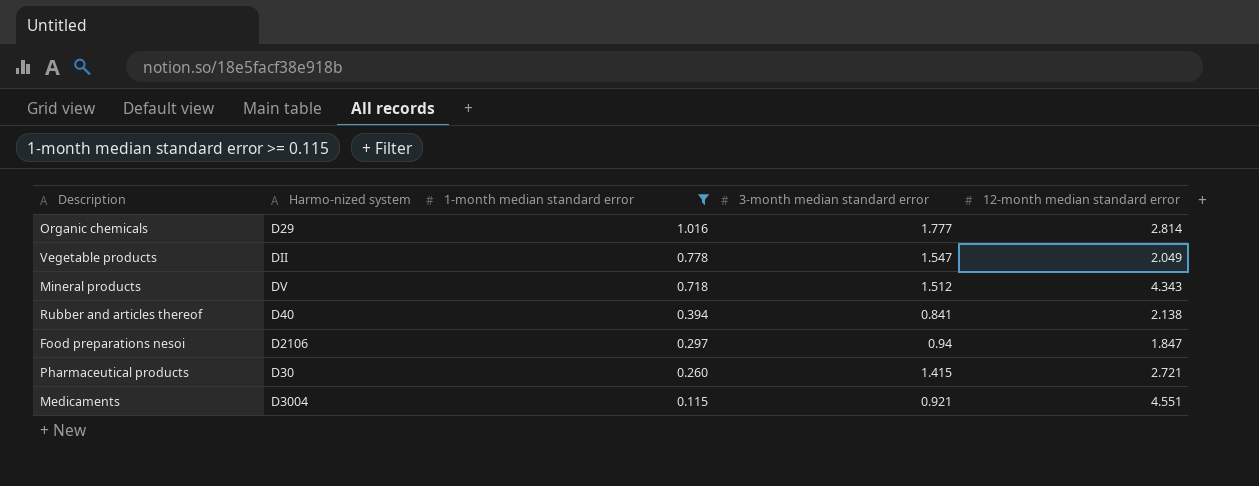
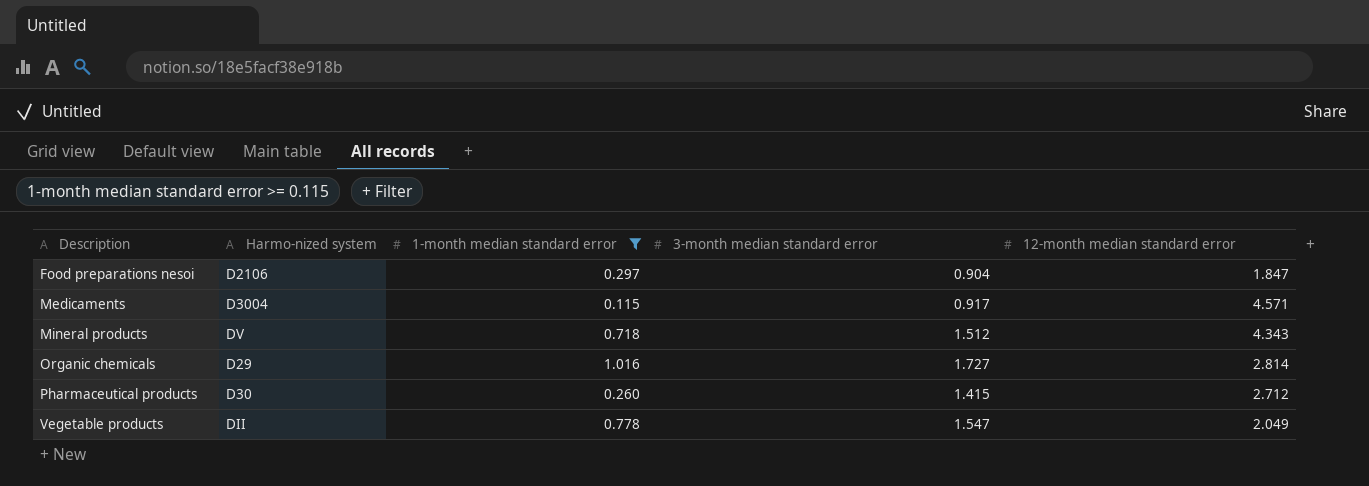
row order: 1-month median standard error descending -> Description ascending
row Rubber and articles thereof: D40 | 0.394 | 0.841 | 2.138 -> none
Food preparations nesoi | 3-month median standard error: 0.94 -> 0.904
Medicaments | 3-month median standard error: 0.921 -> 0.917
Medicaments | 12-month median standard error: 4.551 -> 4.571
Organic chemicals | 3-month median standard error: 1.777 -> 1.727
Pharmaceutical products | 12-month median standard error: 2.721 -> 2.712

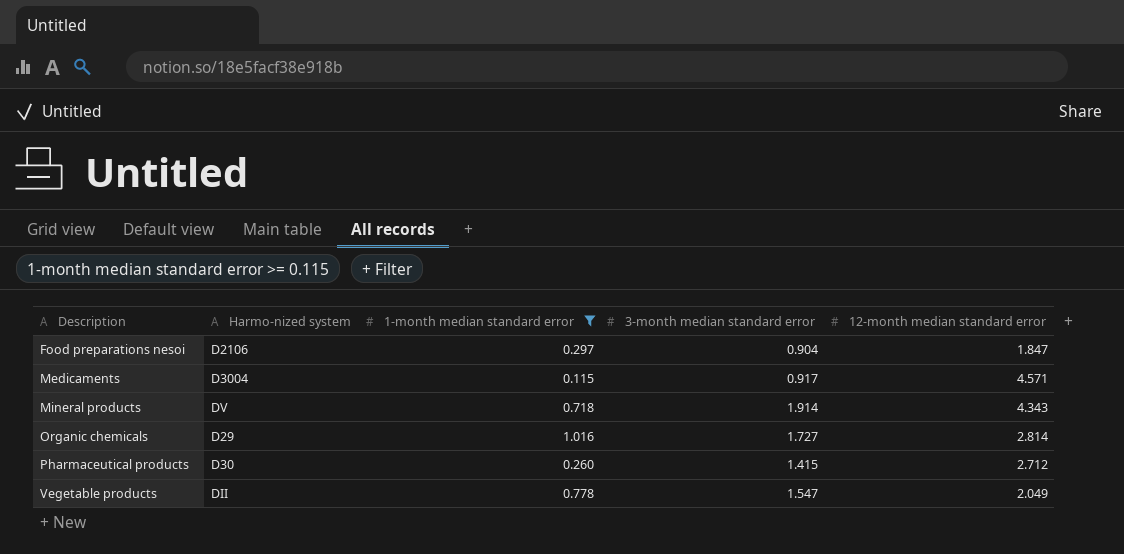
Mineral products | 3-month median standard error: 1.512 -> 1.914

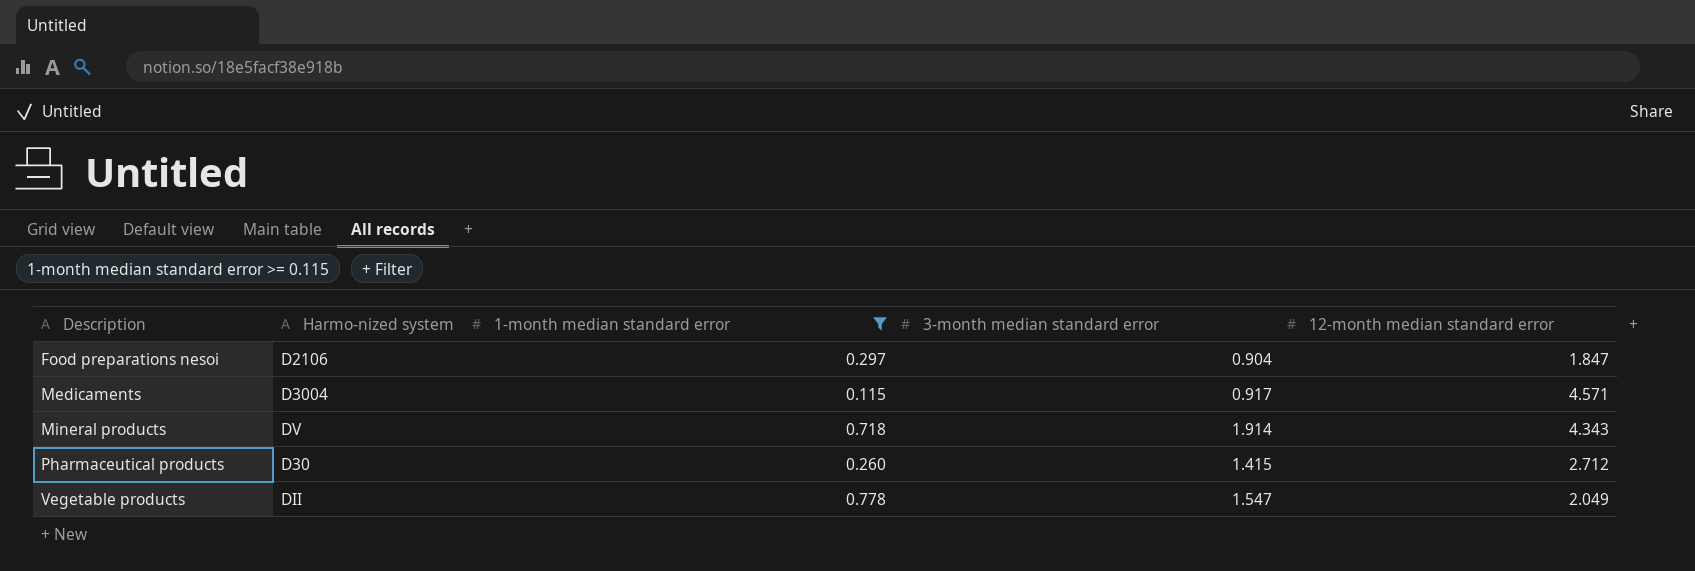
row Organic chemicals: D29 | 1.016 | 1.727 | 2.814 -> none

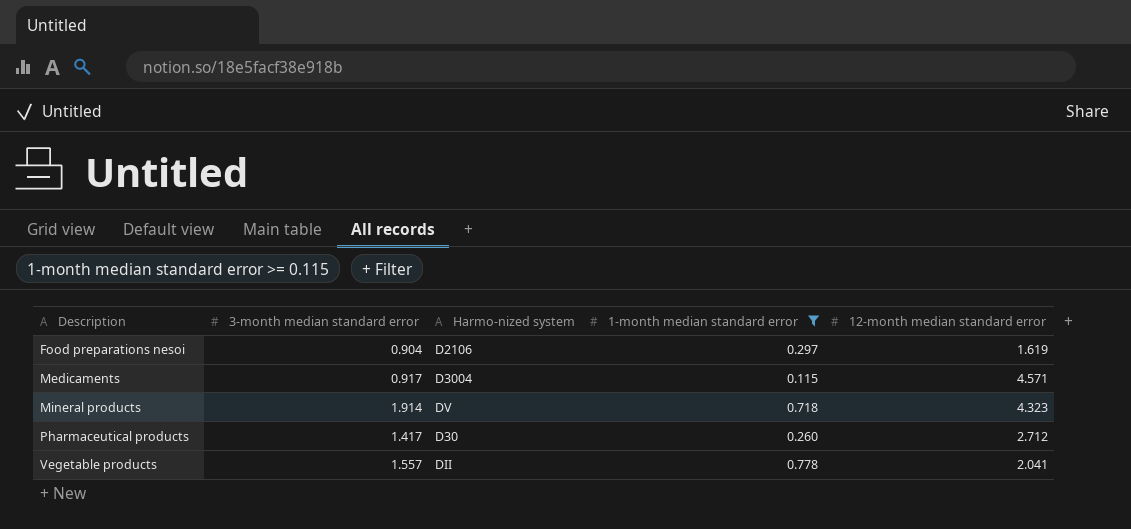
column 3-month median standard error | position: 4 -> 2
Food preparations nesoi | 12-month median standard error: 1.847 -> 1.619
Mineral products | 12-month median standard error: 4.343 -> 4.323
Pharmaceutical products | 3-month median standard error: 1.415 -> 1.417
Vegetable products | 3-month median standard error: 1.547 -> 1.557
Vegetable products | 12-month median standard error: 2.049 -> 2.041

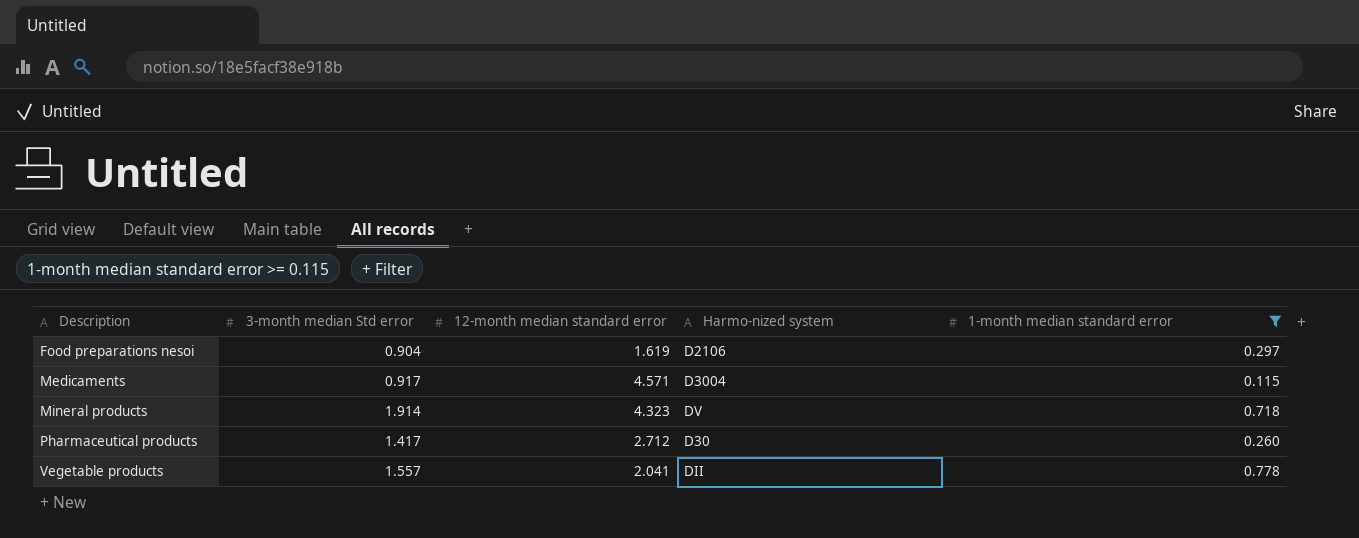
column name: 3-month median standard error -> 3-month median Std error
column 12-month median standard error | position: 5 -> 3

